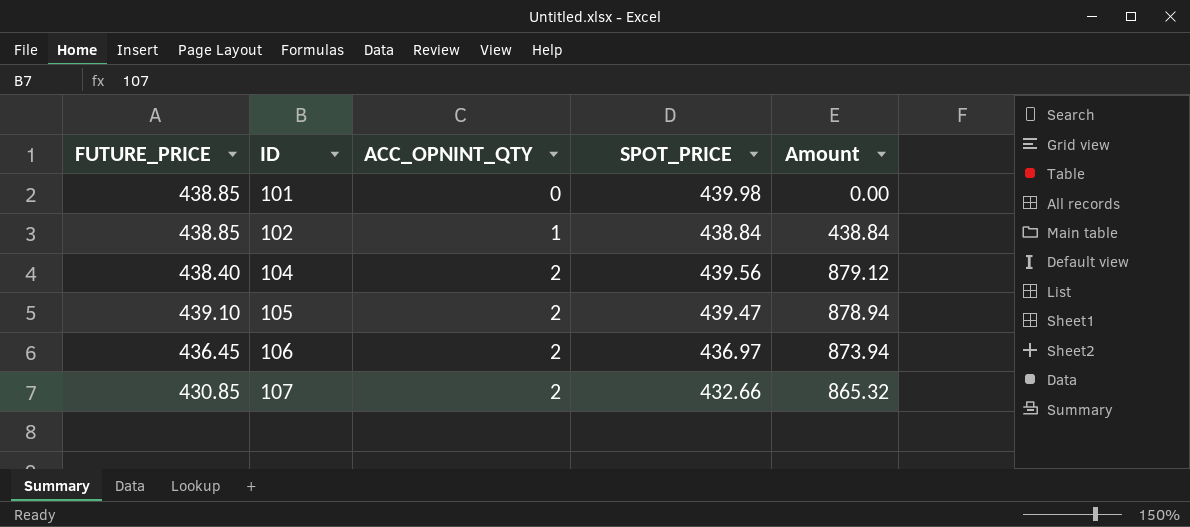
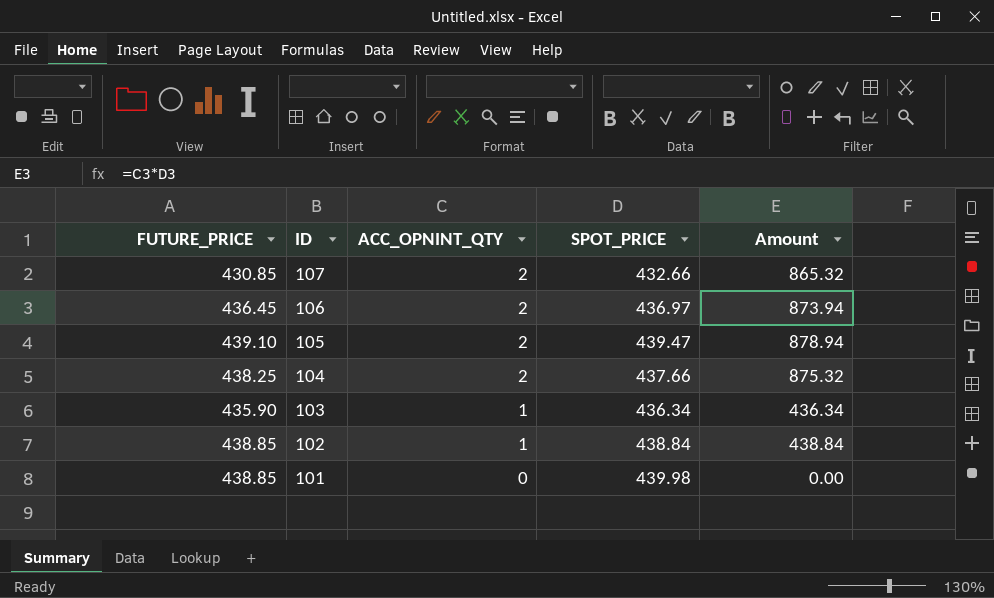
row order: ID ascending -> ID descending
104 | FUTURE_PRICE: 438.40 -> 438.25
104 | SPOT_PRICE: 439.56 -> 437.66
104 | Amount: 879.12 -> 875.32
row 103: none -> 435.90 | 1 | 436.34 | 436.34

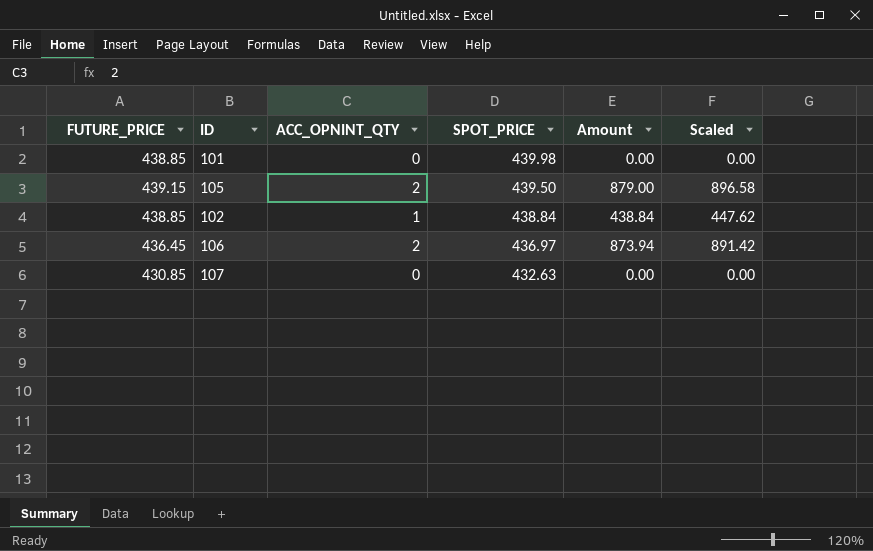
row order: ID descending -> SPOT_PRICE descending
column Scaled | formula: none -> [Amount] * 1.02
row 104: 438.25 | 2 | 437.66 | 875.32 -> none
row 103: 435.90 | 1 | 436.34 | 436.34 -> none
105 | FUTURE_PRICE: 439.10 -> 439.15
105 | SPOT_PRICE: 439.47 -> 439.50
105 | Amount: 878.94 -> 879.00
107 | ACC_OPNINT_QTY: 2 -> 0
107 | SPOT_PRICE: 432.66 -> 432.63
107 | Amount: 865.32 -> 0.00

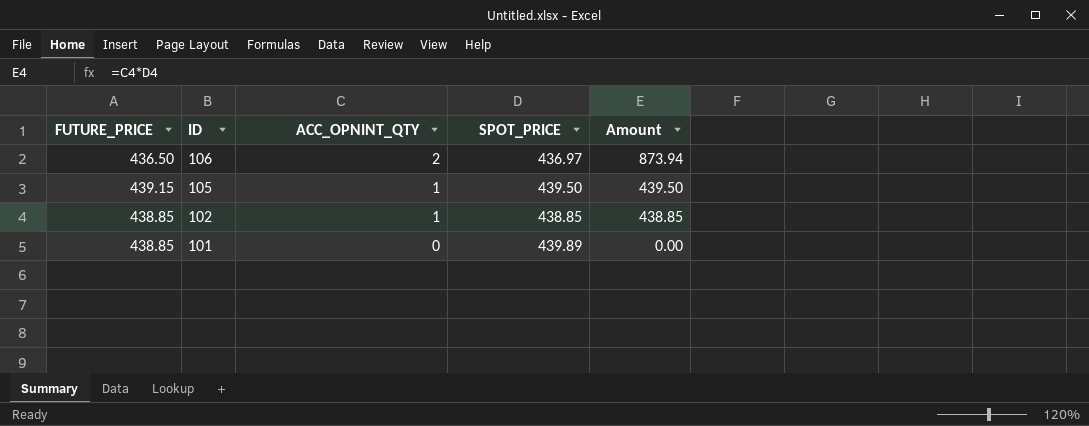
row order: SPOT_PRICE descending -> ID descending
column Scaled | formula: [Amount] * 1.02 -> none
row 107: 430.85 | 0 | 432.63 | 0.00 | 0.00 -> none
106 | FUTURE_PRICE: 436.45 -> 436.50
105 | ACC_OPNINT_QTY: 2 -> 1
105 | Amount: 879.00 -> 439.50
102 | SPOT_PRICE: 438.84 -> 438.85
102 | Amount: 438.84 -> 438.85
101 | SPOT_PRICE: 439.98 -> 439.89

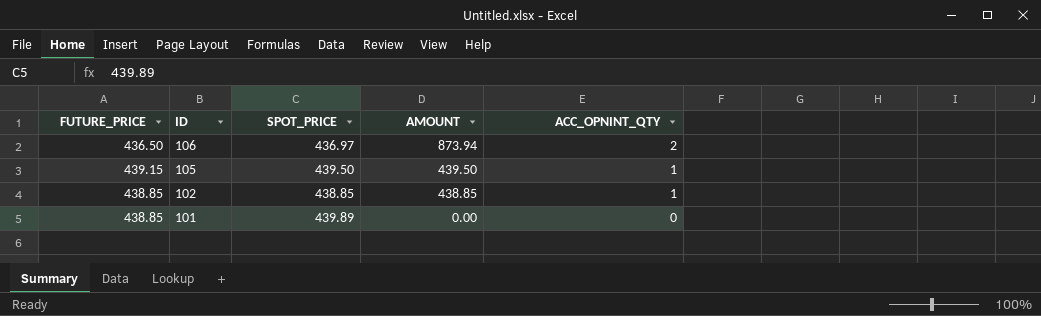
column name: Amount -> AMOUNT
column ACC_OPNINT_QTY | position: 3 -> 5

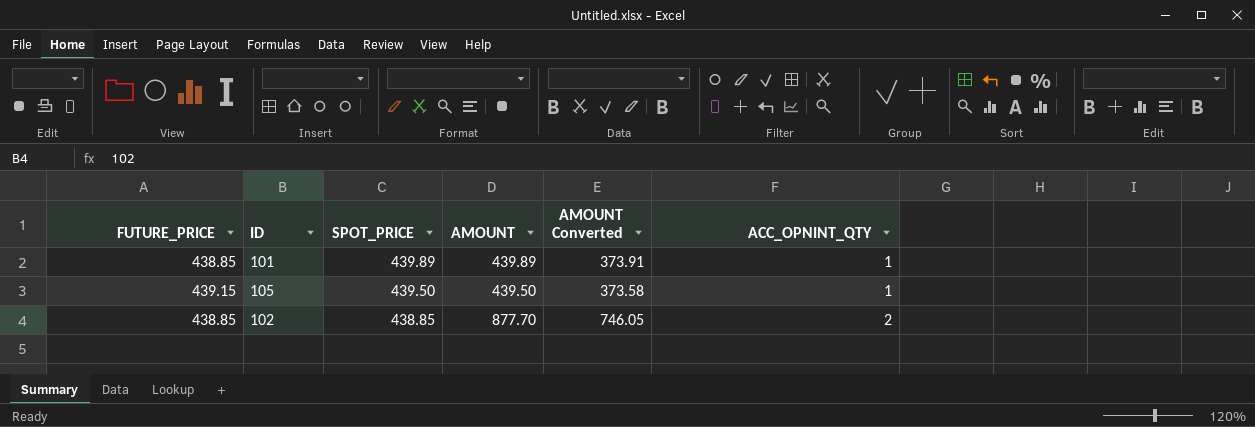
row order: ID descending -> SPOT_PRICE descending
column AMOUNT Converted | formula: none -> [AMOUNT] * 0.85
row 106: 436.50 | 436.97 | 873.94 | 2 -> none
101 | AMOUNT: 0.00 -> 439.89
101 | ACC_OPNINT_QTY: 0 -> 1
102 | AMOUNT: 438.85 -> 877.70
102 | ACC_OPNINT_QTY: 1 -> 2

